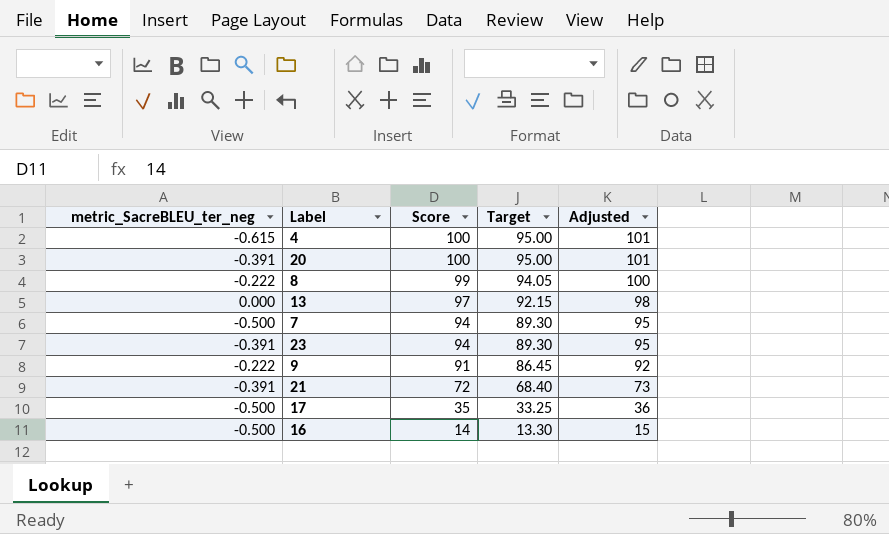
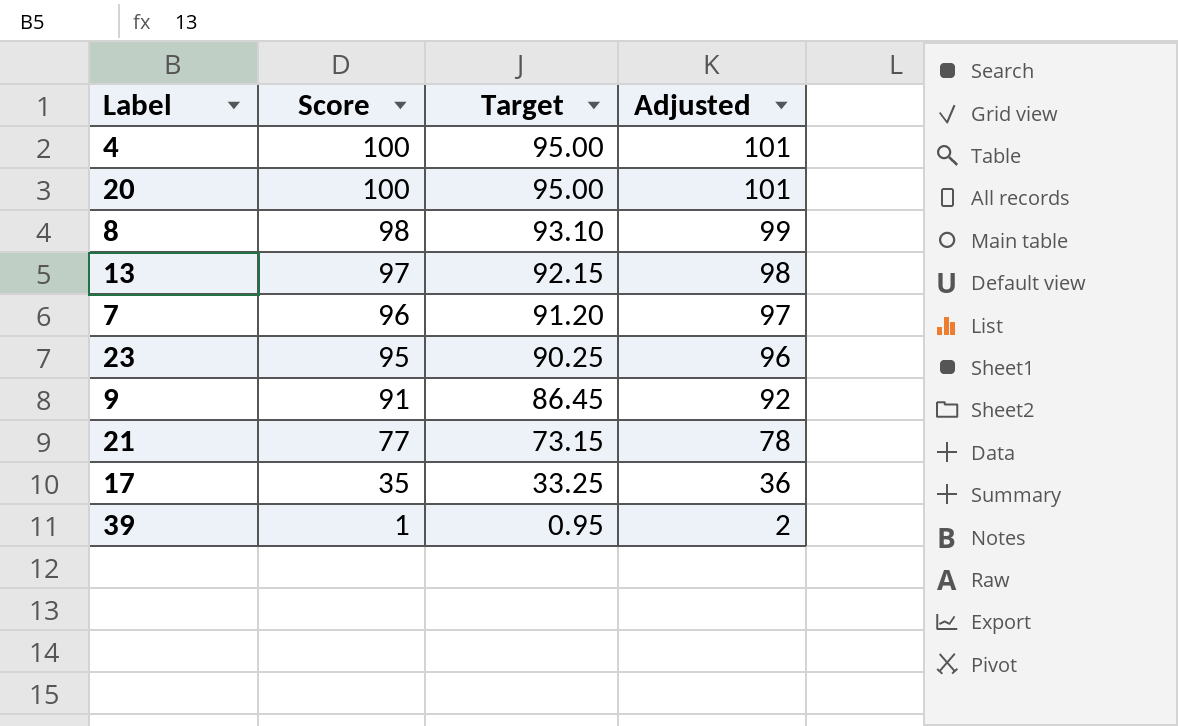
column metric_SacreBLEU_ter_neg | position: 1 -> none
row 16: -0.500 | 14 | 13.30 | 15 -> none
8 | Score: 99 -> 98
8 | Target: 94.05 -> 93.10
8 | Adjusted: 100 -> 99
7 | Score: 94 -> 96
7 | Target: 89.30 -> 91.20
7 | Adjusted: 95 -> 97
23 | Score: 94 -> 95
23 | Target: 89.30 -> 90.25
23 | Adjusted: 95 -> 96
21 | Score: 72 -> 77
21 | Target: 68.40 -> 73.15
21 | Adjusted: 73 -> 78
row 39: none -> 1 | 0.95 | 2

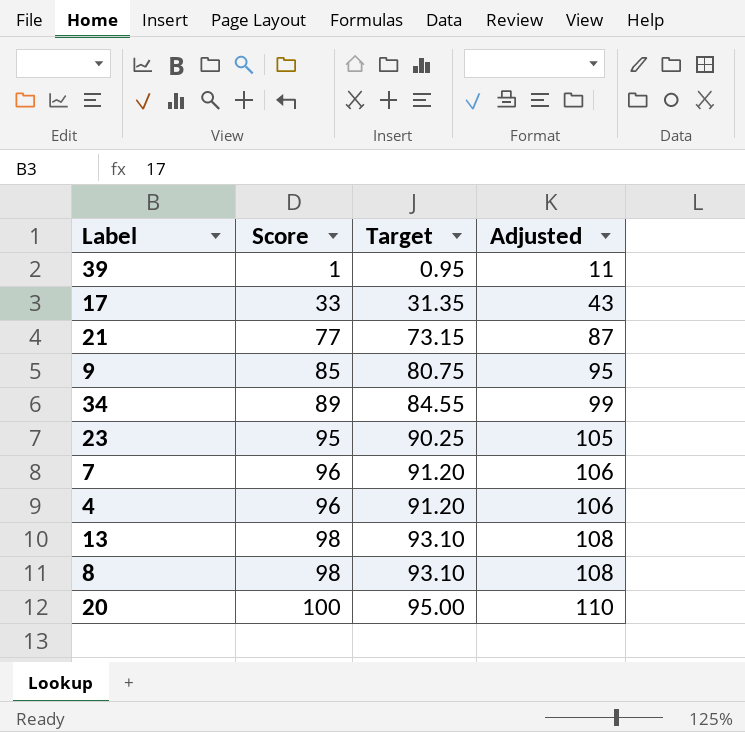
row order: Score descending -> Score ascending
column Adjusted | formula: [Score] + 1 -> [Score] + 10
17 | Score: 35 -> 33
17 | Target: 33.25 -> 31.35
9 | Score: 91 -> 85
9 | Target: 86.45 -> 80.75
row 34: none -> 89 | 84.55 | 99
4 | Score: 100 -> 96
4 | Target: 95.00 -> 91.20
13 | Score: 97 -> 98
13 | Target: 92.15 -> 93.10

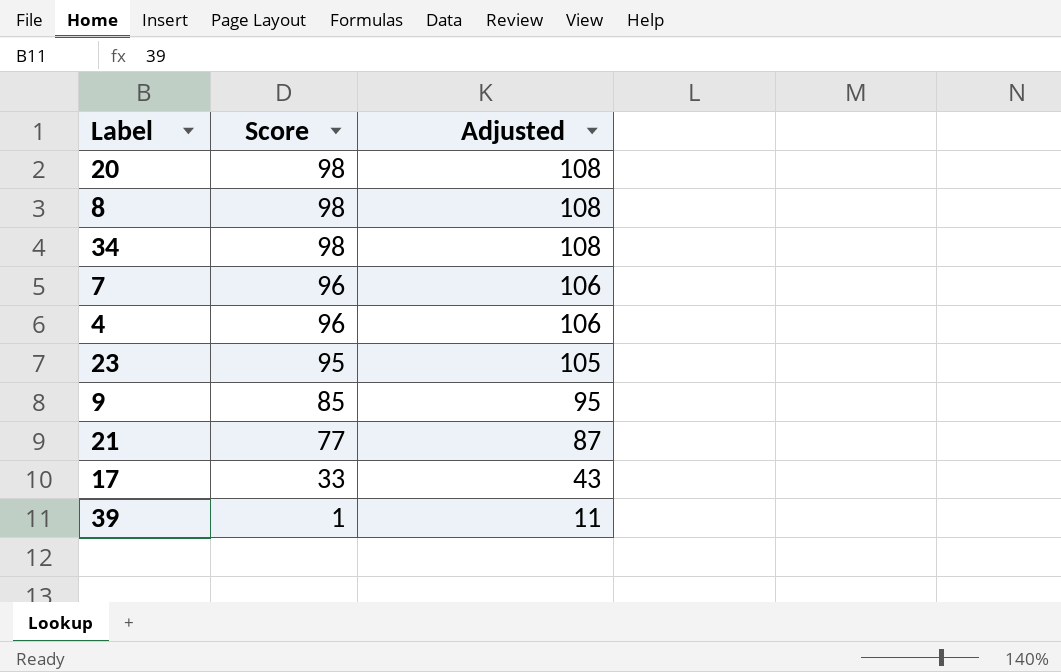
row order: Score ascending -> Score descending
column Target | formula: [Score] * 0.95 -> none
row 13: 98 | 93.10 | 108 -> none
20 | Score: 100 -> 98
20 | Adjusted: 110 -> 108
34 | Score: 89 -> 98
34 | Adjusted: 99 -> 108

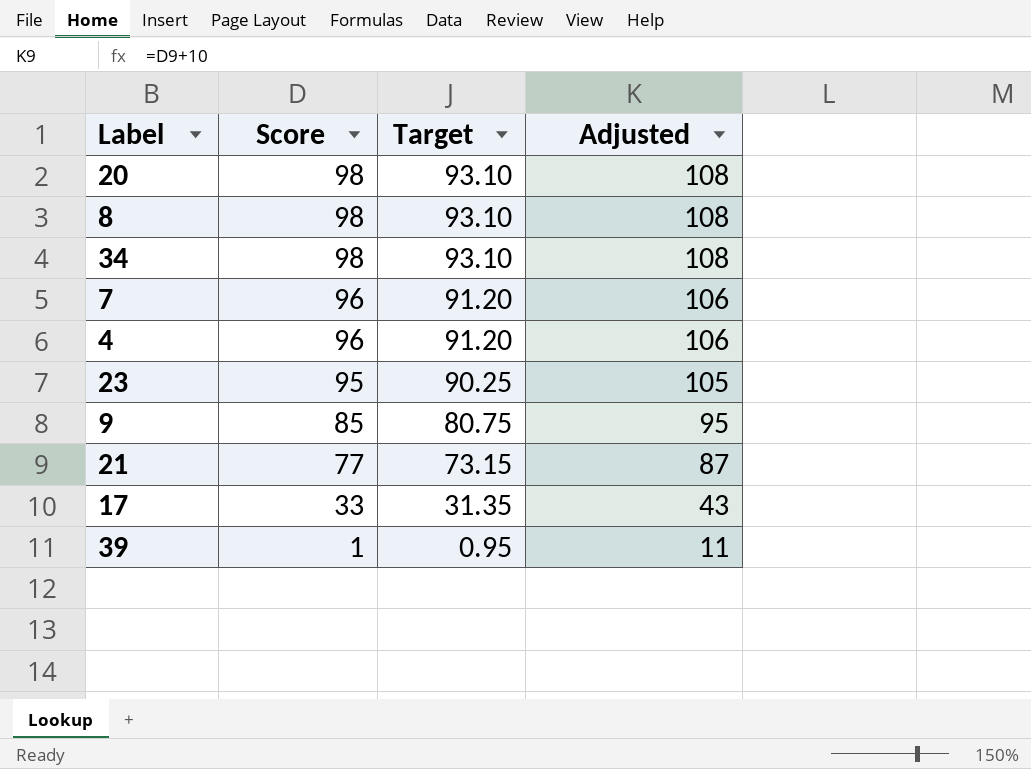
column Target | formula: none -> [Score] * 0.95

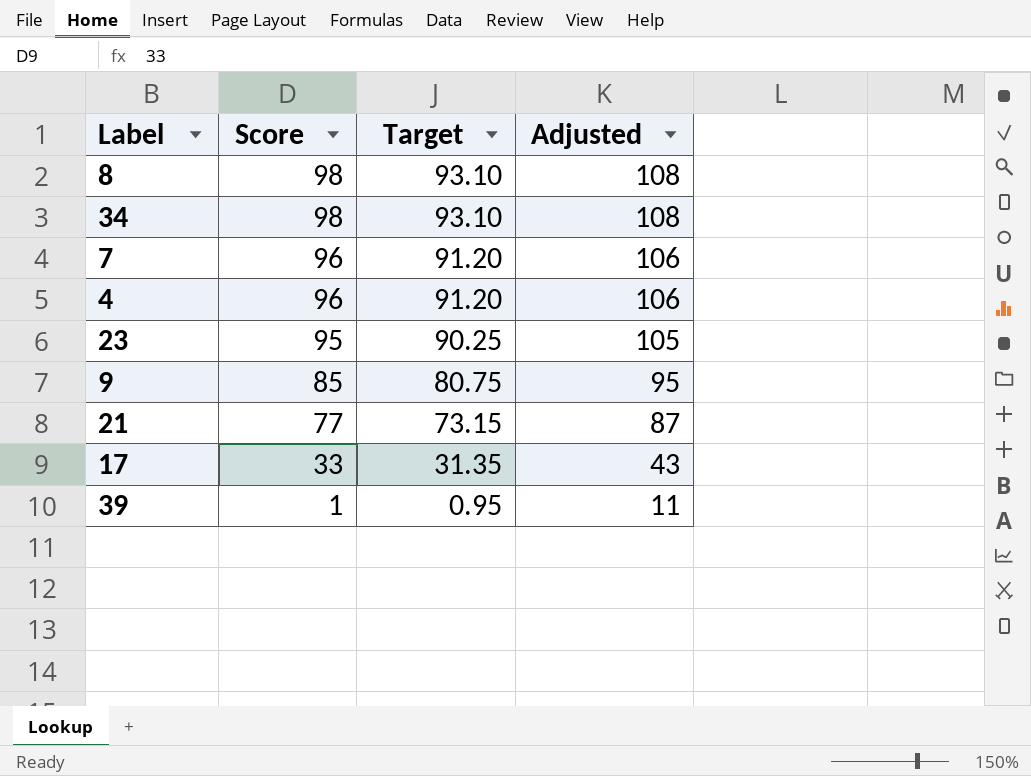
row 20: 98 | 93.10 | 108 -> none

